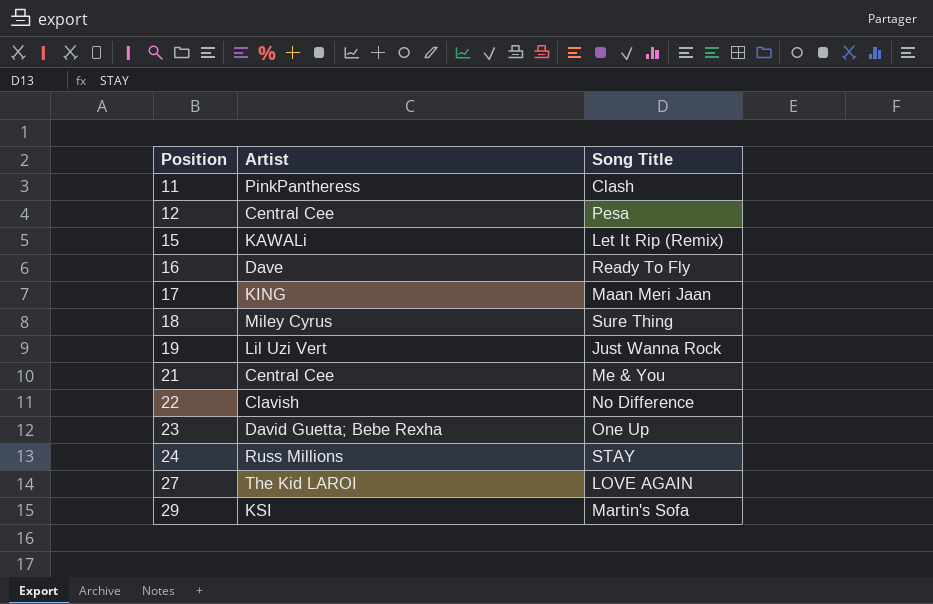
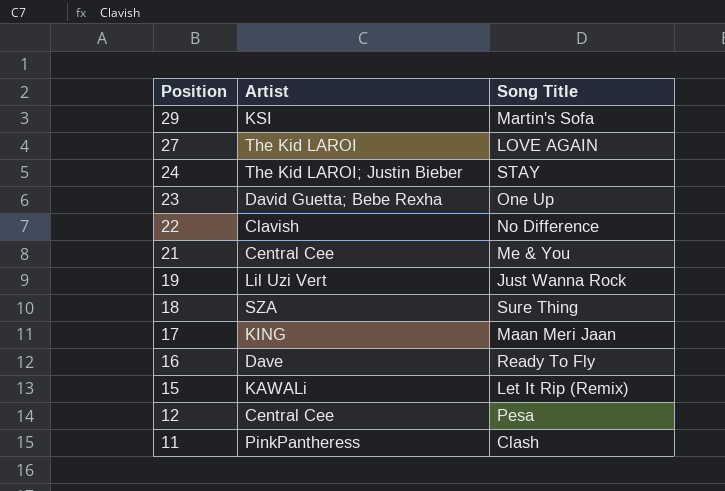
row order: Position ascending -> Position descending
24 | Artist: Russ Millions -> The Kid LAROI; Justin Bieber
18 | Artist: Miley Cyrus -> SZA

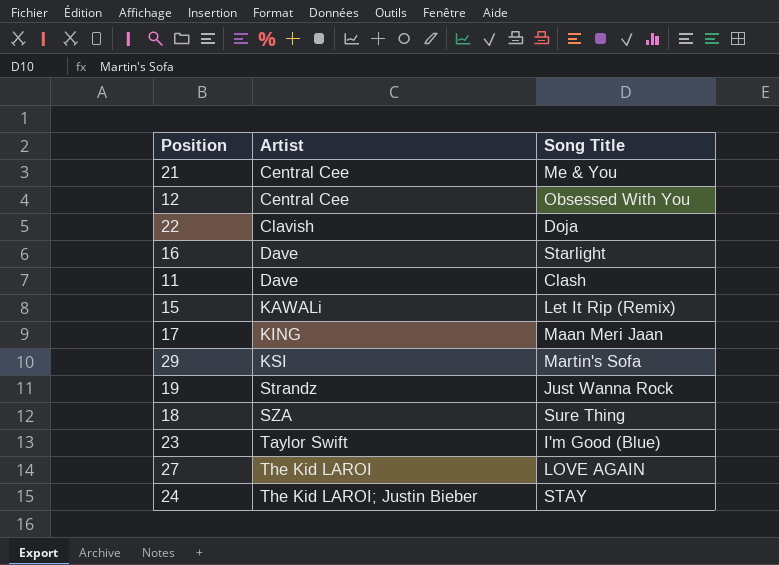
row order: Position descending -> Artist ascending
12 | Song Title: Pesa -> Obsessed With You
22 | Song Title: No Difference -> Doja
16 | Song Title: Ready To Fly -> Starlight
11 | Artist: PinkPantheress -> Dave
19 | Artist: Lil Uzi Vert -> Strandz
23 | Artist: David Guetta; Bebe Rexha -> Taylor Swift
23 | Song Title: One Up -> I'm Good (Blue)

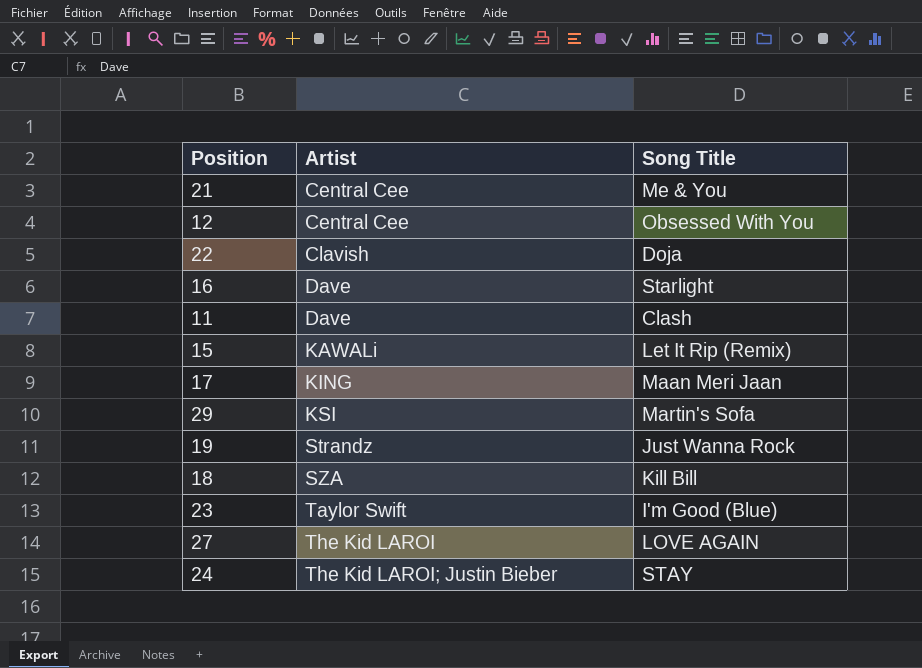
18 | Song Title: Sure Thing -> Kill Bill

